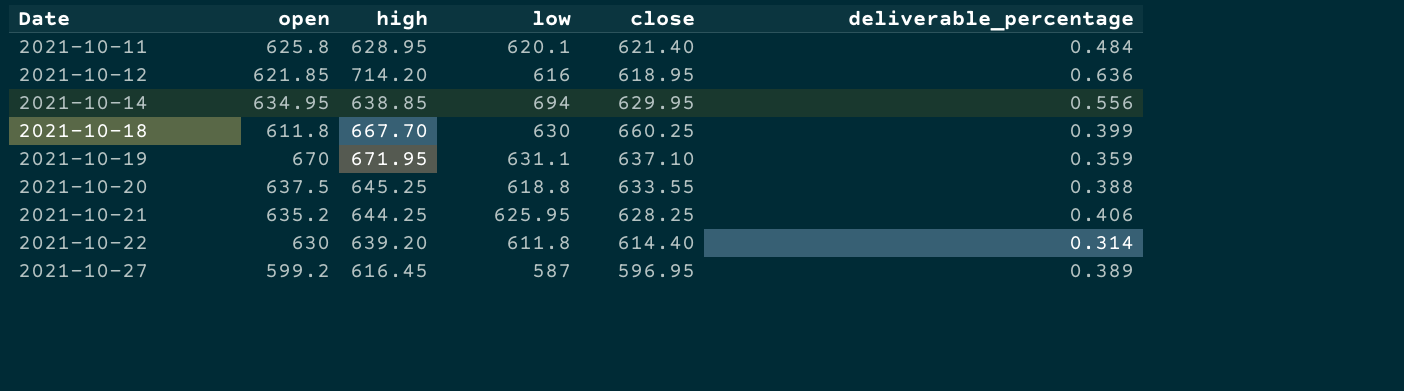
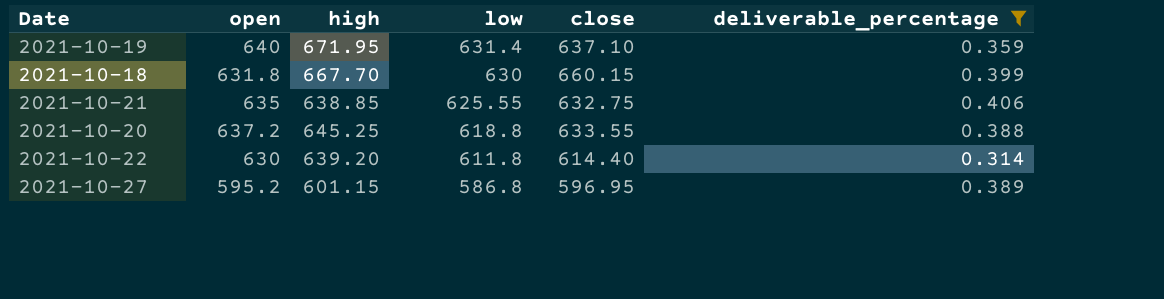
filter: none -> deliverable_percentage <= 0.406
row order: Date ascending -> low descending
2021-10-19 | open: 670 -> 640
2021-10-19 | low: 631.1 -> 631.4
2021-10-18 | open: 611.8 -> 631.8
2021-10-18 | close: 660.25 -> 660.15
2021-10-21 | open: 635.2 -> 635
2021-10-21 | high: 644.25 -> 638.85
2021-10-21 | low: 625.95 -> 625.55
2021-10-21 | close: 628.25 -> 632.75
2021-10-20 | open: 637.5 -> 637.2
2021-10-27 | open: 599.2 -> 595.2
2021-10-27 | high: 616.45 -> 601.15
2021-10-27 | low: 587 -> 586.8

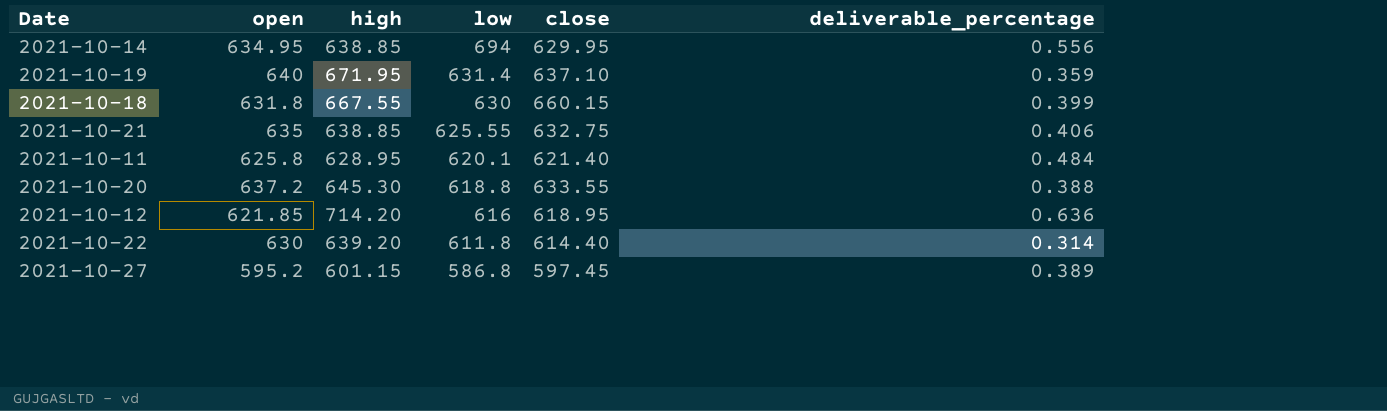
filter: deliverable_percentage <= 0.406 -> none
2021-10-18 | high: 667.70 -> 667.55
2021-10-20 | high: 645.25 -> 645.30
2021-10-27 | close: 596.95 -> 597.45

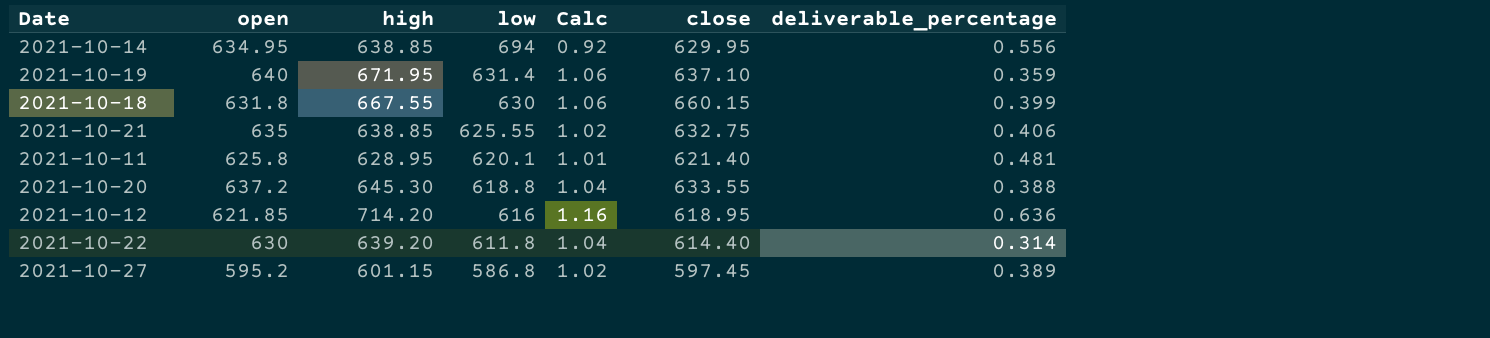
column Calc | formula: none -> [high] / [low]
2021-10-11 | deliverable_percentage: 0.484 -> 0.481

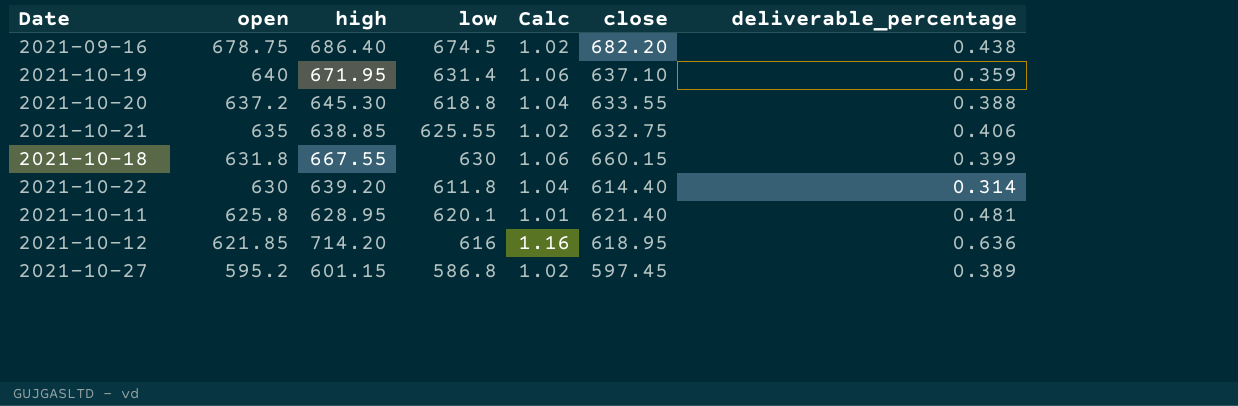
row order: low descending -> open descending
row 2021-10-14: 634.95 | 638.85 | 694 | 0.92 | 629.95 | 0.556 -> none
row 2021-09-16: none -> 678.75 | 686.40 | 674.5 | 1.02 | 682.20 | 0.438

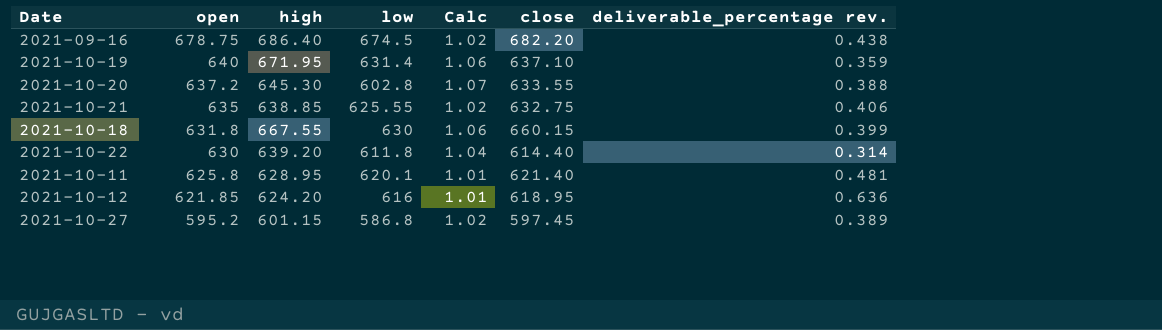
column name: deliverable_percentage -> deliverable_percentage rev.
2021-10-20 | low: 618.8 -> 602.8
2021-10-20 | Calc: 1.04 -> 1.07
2021-10-12 | high: 714.20 -> 624.20
2021-10-12 | Calc: 1.16 -> 1.01

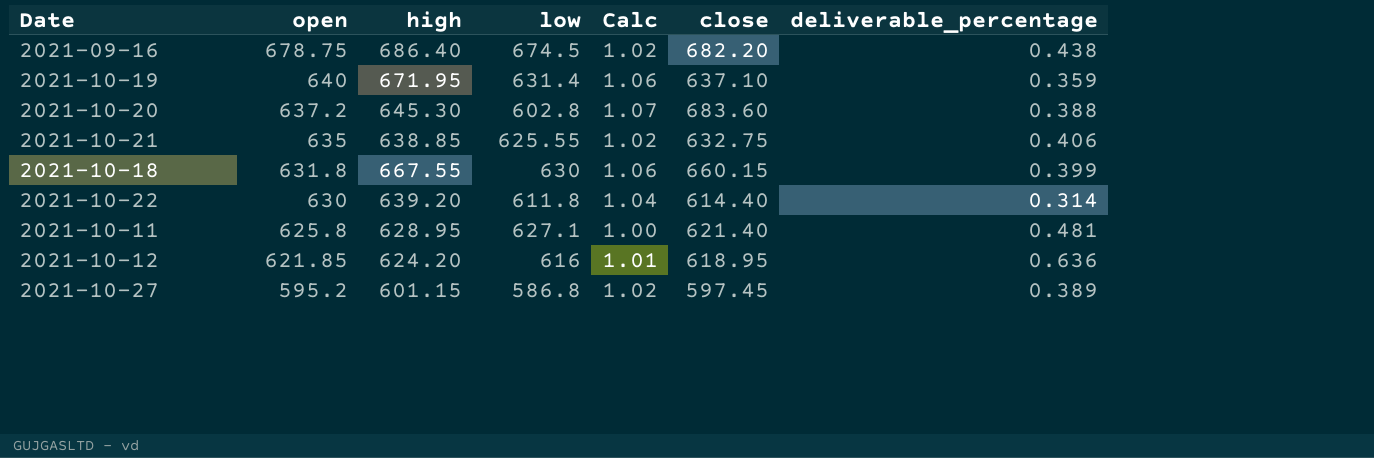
column name: deliverable_percentage rev. -> deliverable_percentage
2021-10-20 | close: 633.55 -> 683.60
2021-10-11 | low: 620.1 -> 627.1
2021-10-11 | Calc: 1.01 -> 1.00

